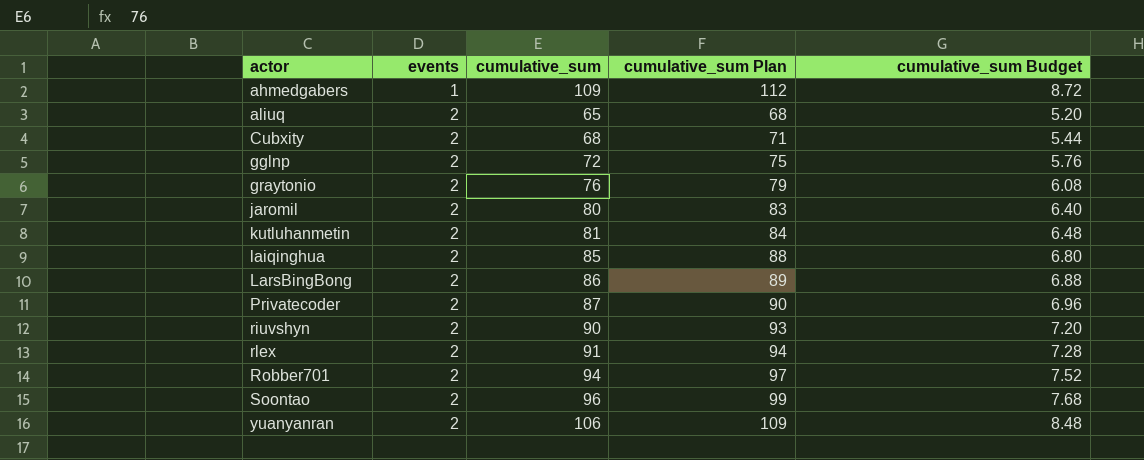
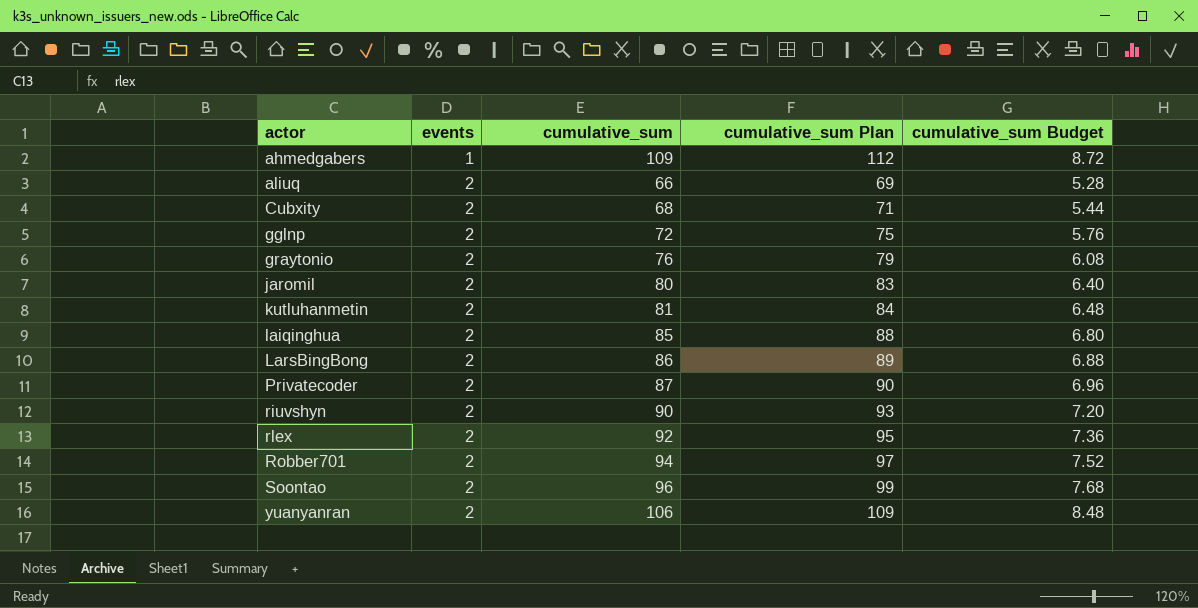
aliuq | cumulative_sum: 65 -> 66
aliuq | cumulative_sum Plan: 68 -> 69
aliuq | cumulative_sum Budget: 5.20 -> 5.28
rlex | cumulative_sum: 91 -> 92
rlex | cumulative_sum Plan: 94 -> 95
rlex | cumulative_sum Budget: 7.28 -> 7.36

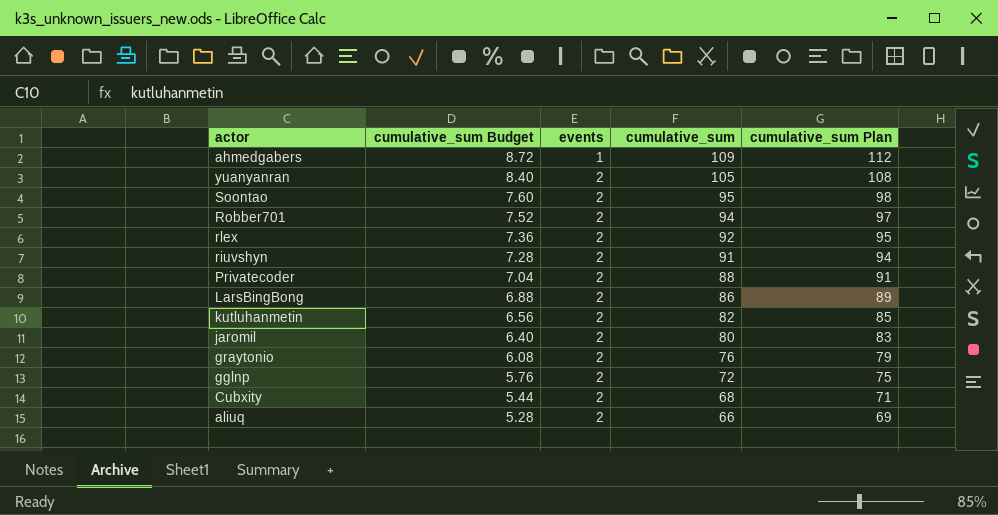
row order: actor ascending -> cumulative_sum Budget descending
column cumulative_sum Budget | position: 5 -> 2
row laiqinghua: 2 | 85 | 88 | 6.80 -> none
yuanyanran | cumulative_sum Budget: 8.48 -> 8.40
yuanyanran | cumulative_sum: 106 -> 105
yuanyanran | cumulative_sum Plan: 109 -> 108
Soontao | cumulative_sum Budget: 7.68 -> 7.60
Soontao | cumulative_sum: 96 -> 95
Soontao | cumulative_sum Plan: 99 -> 98
riuvshyn | cumulative_sum Budget: 7.20 -> 7.28
riuvshyn | cumulative_sum: 90 -> 91
riuvshyn | cumulative_sum Plan: 93 -> 94
Privatecoder | cumulative_sum Budget: 6.96 -> 7.04
Privatecoder | cumulative_sum: 87 -> 88
Privatecoder | cumulative_sum Plan: 90 -> 91
kutluhanmetin | cumulative_sum Budget: 6.48 -> 6.56
kutluhanmetin | cumulative_sum: 81 -> 82
kutluhanmetin | cumulative_sum Plan: 84 -> 85

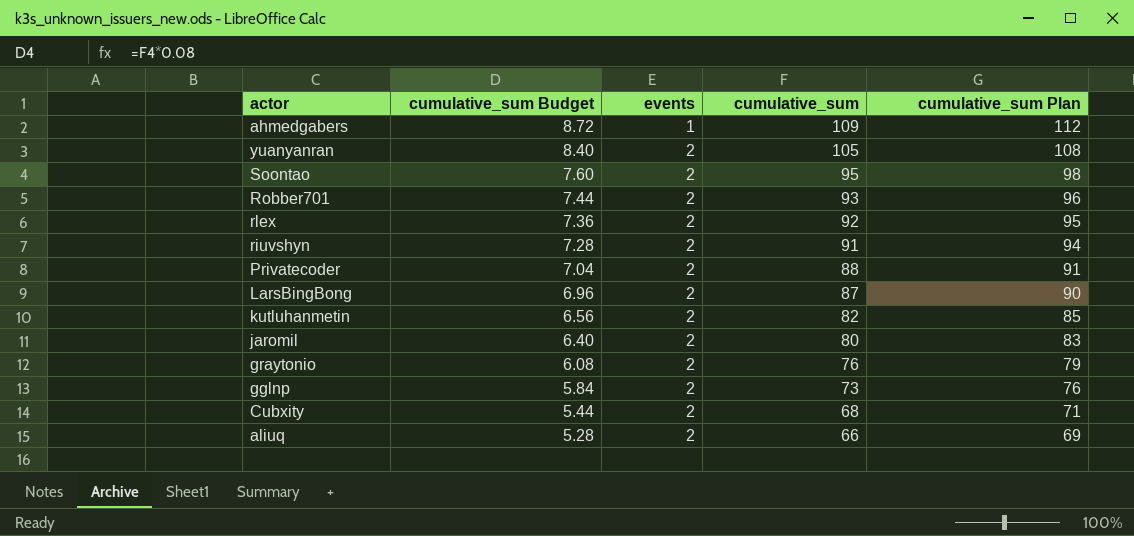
Robber701 | cumulative_sum Budget: 7.52 -> 7.44
Robber701 | cumulative_sum: 94 -> 93
Robber701 | cumulative_sum Plan: 97 -> 96
LarsBingBong | cumulative_sum Budget: 6.88 -> 6.96
LarsBingBong | cumulative_sum: 86 -> 87
LarsBingBong | cumulative_sum Plan: 89 -> 90
gglnp | cumulative_sum Budget: 5.76 -> 5.84
gglnp | cumulative_sum: 72 -> 73
gglnp | cumulative_sum Plan: 75 -> 76

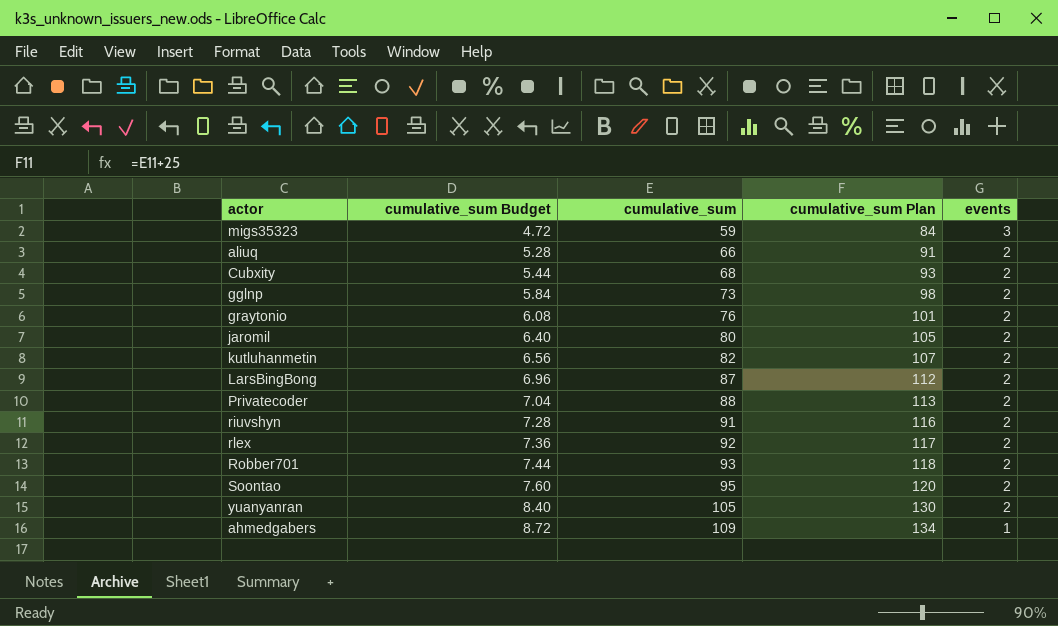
row order: cumulative_sum Budget descending -> cumulative_sum Budget ascending
column cumulative_sum Plan | formula: [cumulative_sum] + 3 -> [cumulative_sum] + 25
column events | position: 3 -> 5
row migs35323: none -> 4.72 | 59 | 84 | 3

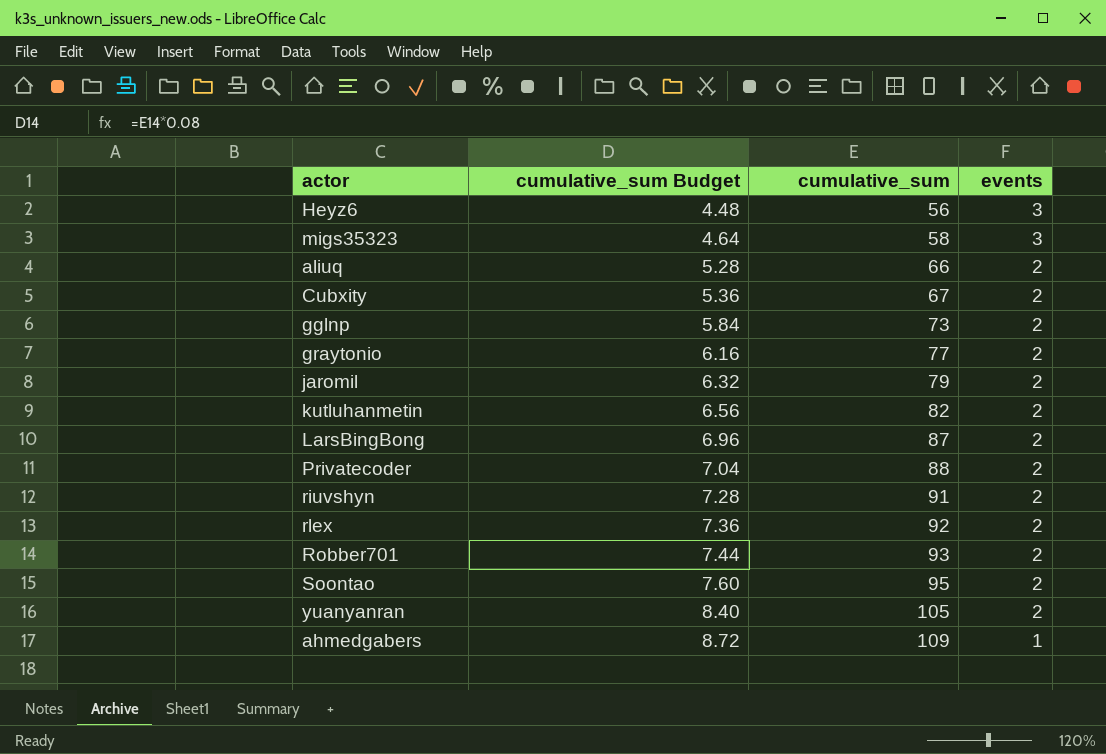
column cumulative_sum Plan | formula: [cumulative_sum] + 25 -> none
row Heyz6: none -> 4.48 | 56 | 3
migs35323 | cumulative_sum Budget: 4.72 -> 4.64
migs35323 | cumulative_sum: 59 -> 58
Cubxity | cumulative_sum Budget: 5.44 -> 5.36
Cubxity | cumulative_sum: 68 -> 67
graytonio | cumulative_sum Budget: 6.08 -> 6.16
graytonio | cumulative_sum: 76 -> 77
jaromil | cumulative_sum Budget: 6.40 -> 6.32
jaromil | cumulative_sum: 80 -> 79

